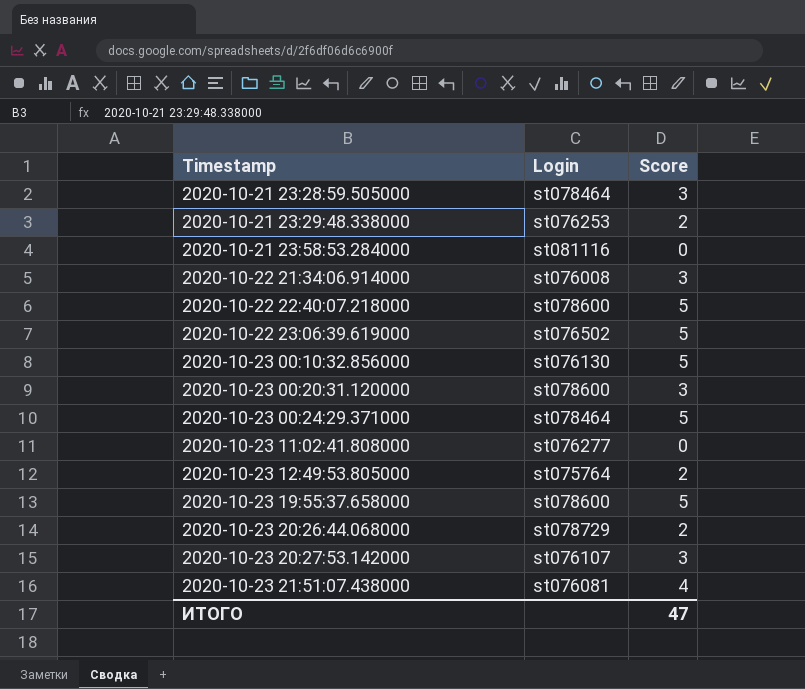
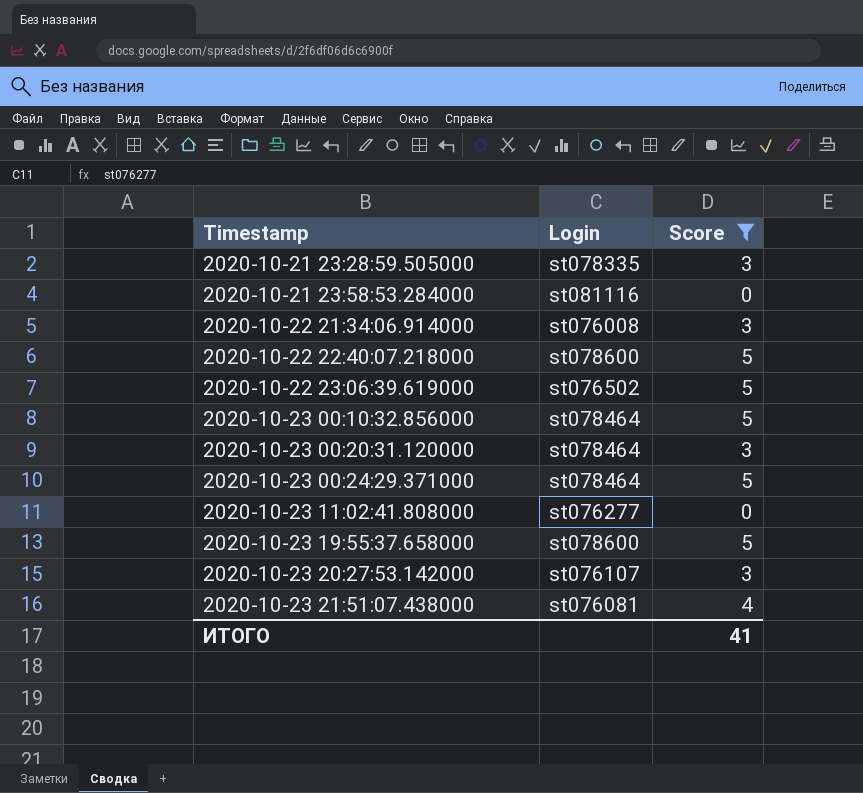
filter: none -> Score != 2
2020-10-21 23:28:59.505000 | Login: st078464 -> st078335
2020-10-23 00:10:32.856000 | Login: st076130 -> st078464
2020-10-23 00:20:31.120000 | Login: st078600 -> st078464
ИТОГО | Score: 47 -> 41

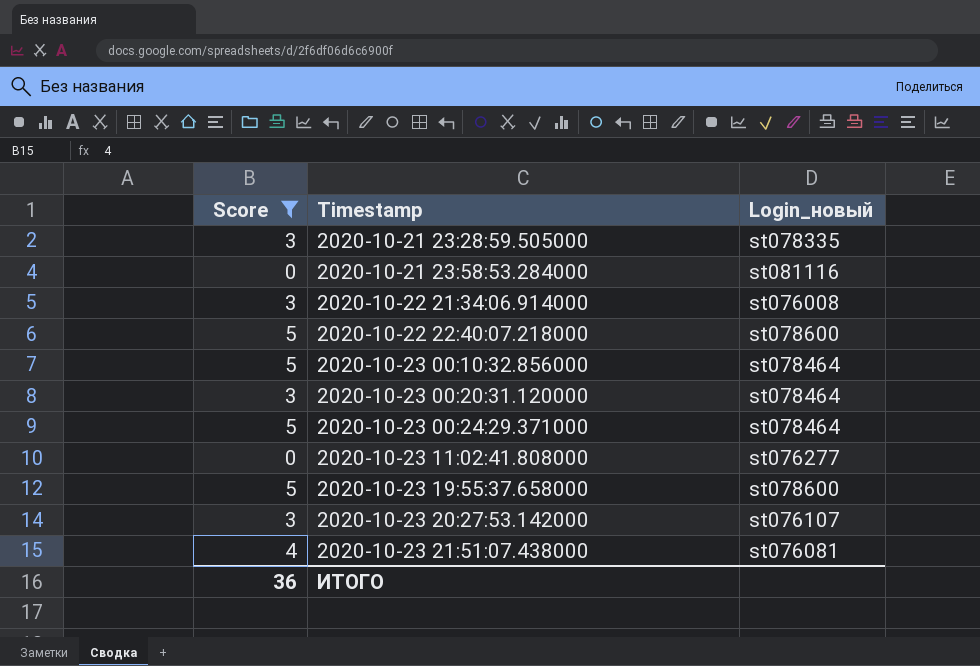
column Score | position: 3 -> 1
column name: Login -> Login_новый
row 2020-10-22 23:06:39.619000: st076502 | 5 -> none
ИТОГО | Score: 41 -> 36

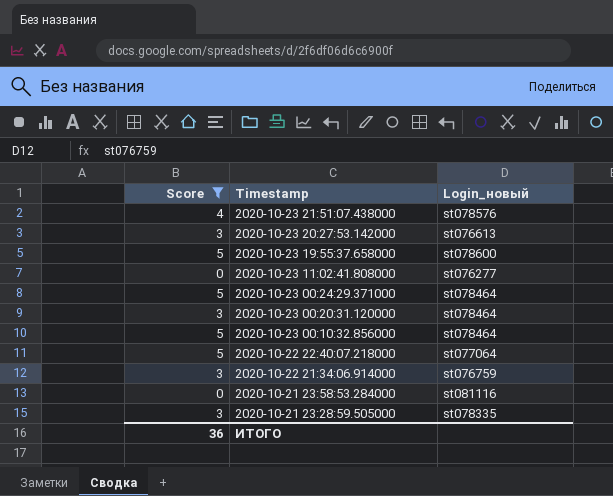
row order: Timestamp ascending -> Timestamp descending
2020-10-23 21:51:07.438000 | Login_новый: st076081 -> st078576
2020-10-23 20:27:53.142000 | Login_новый: st076107 -> st076613
2020-10-22 22:40:07.218000 | Login_новый: st078600 -> st077064
2020-10-22 21:34:06.914000 | Login_новый: st076008 -> st076759

